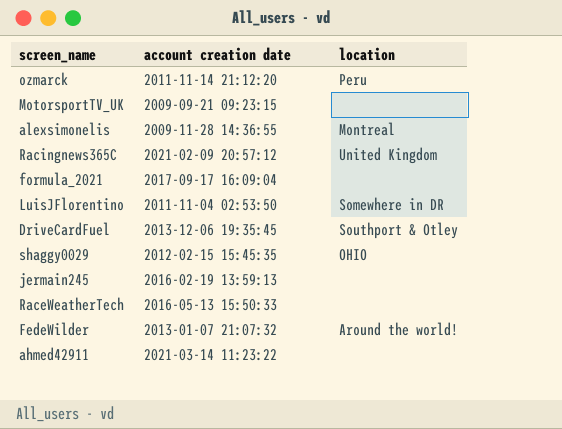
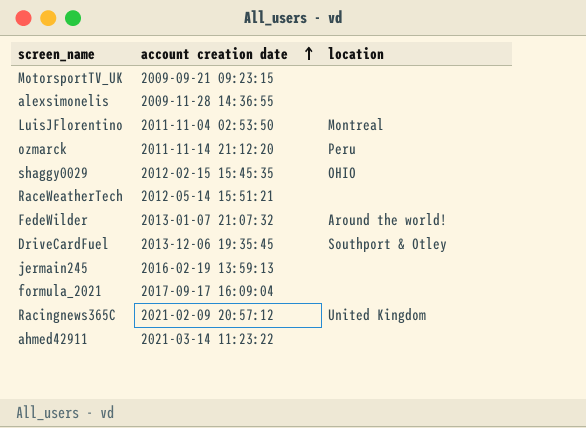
row order: none -> account creation date ascending
alexsimonelis | location: Montreal -> none
LuisJFlorentino | location: Somewhere in DR -> Montreal
RaceWeatherTech | account creation date: 2016-05-13 15:50:33 -> 2012-05-14 15:51:21

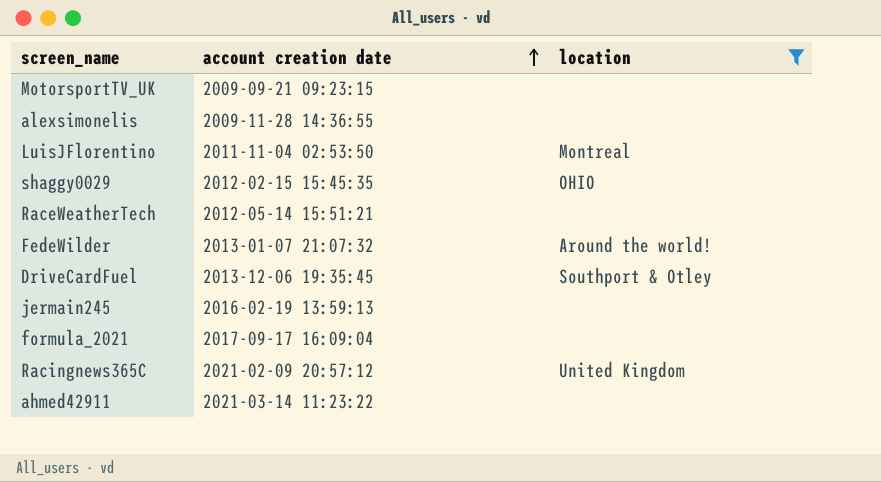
filter: none -> location != Peru

